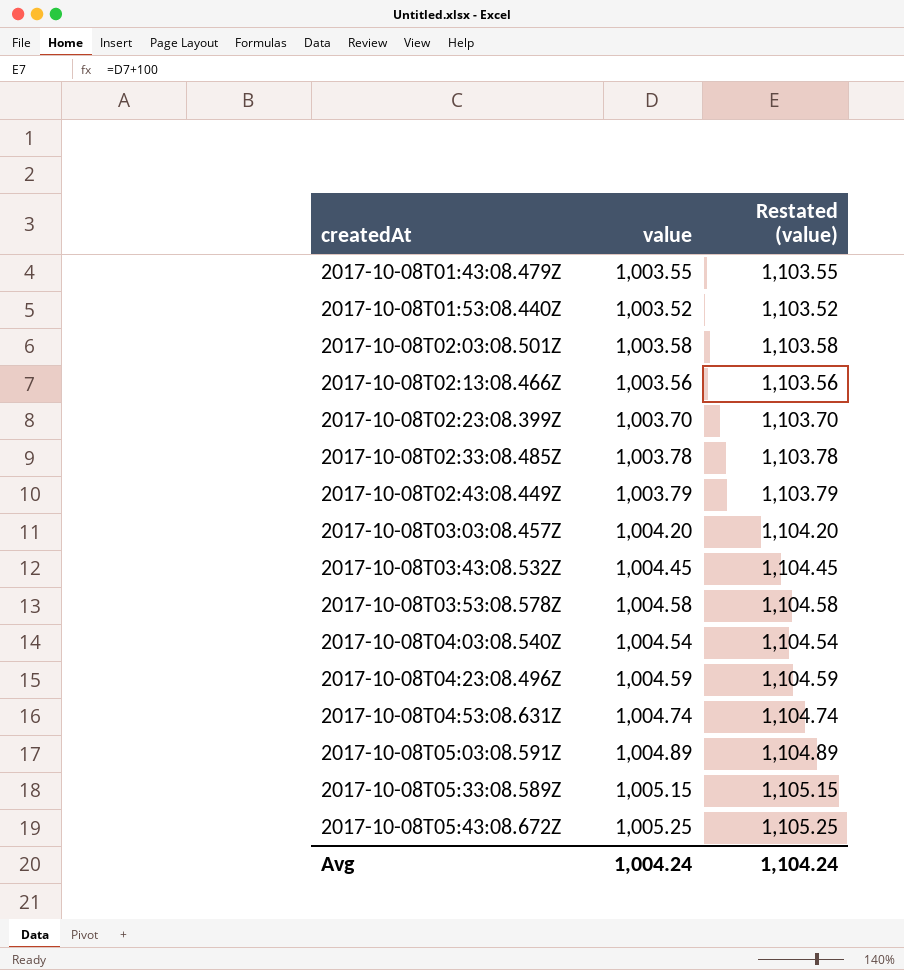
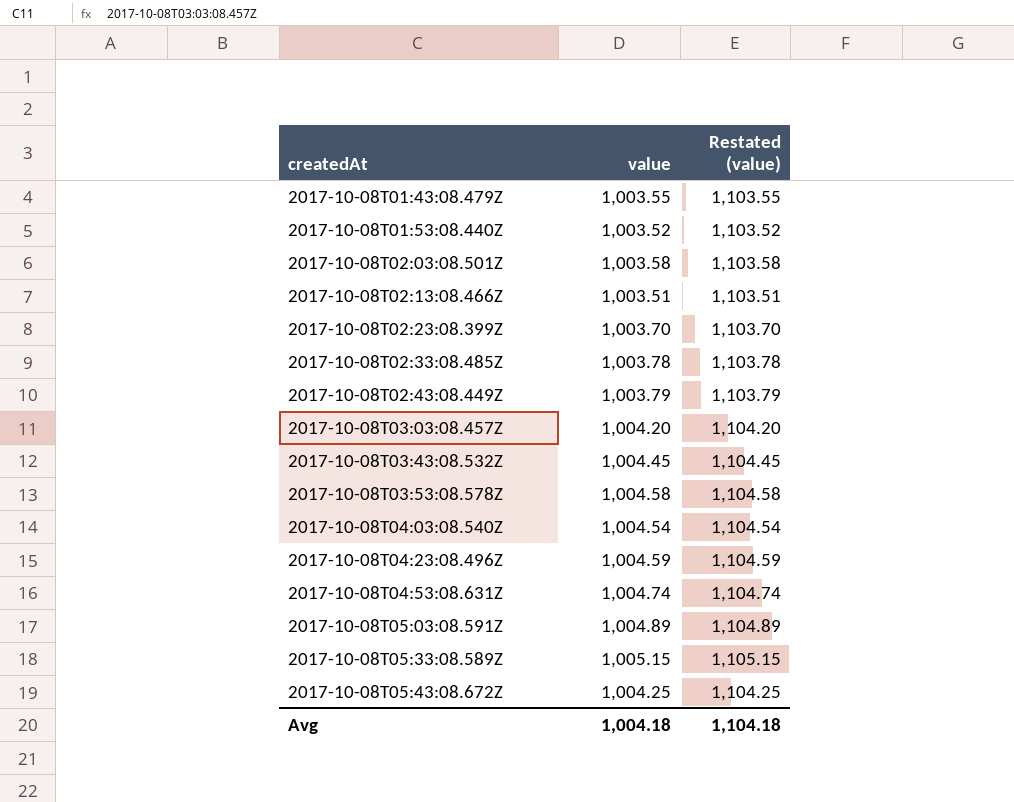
2017-10-08T02:13:08.466Z | value: 1,003.56 -> 1,003.51
2017-10-08T02:13:08.466Z | Restated (value): 1,103.56 -> 1,103.51
2017-10-08T05:43:08.672Z | value: 1,005.25 -> 1,004.25
2017-10-08T05:43:08.672Z | Restated (value): 1,105.25 -> 1,104.25
Avg | value: 1,004.24 -> 1,004.18
Avg | Restated (value): 1,104.24 -> 1,104.18

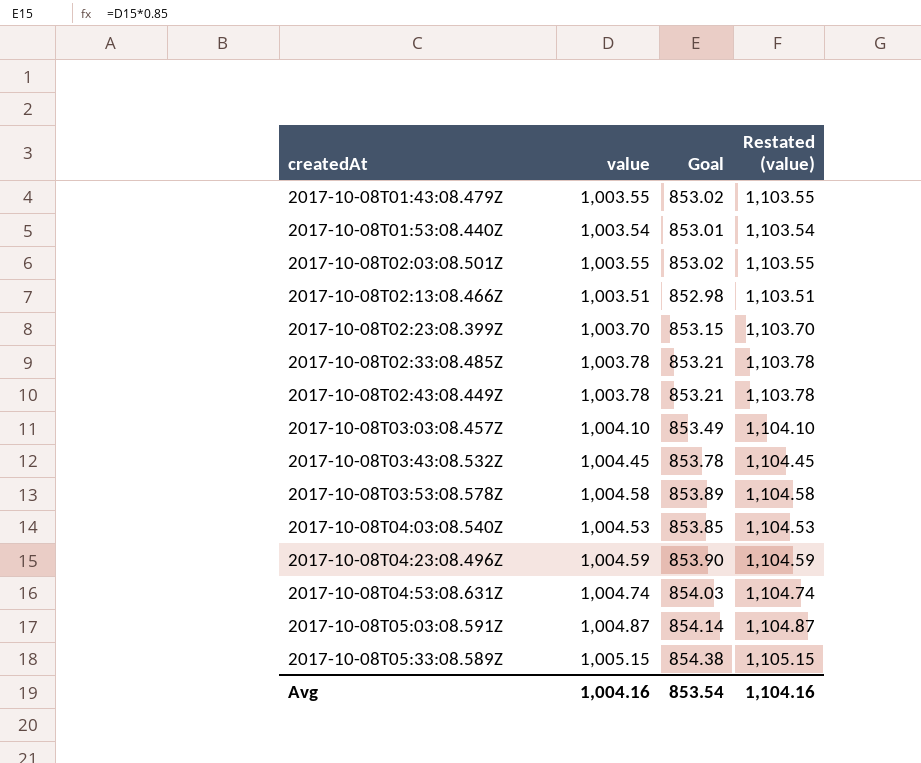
column Goal | formula: none -> [value] * 0.85
row 2017-10-08T05:43:08.672Z: 1,004.25 | 1,104.25 -> none
2017-10-08T01:53:08.440Z | value: 1,003.52 -> 1,003.54
2017-10-08T01:53:08.440Z | Restated (value): 1,103.52 -> 1,103.54
2017-10-08T02:03:08.501Z | value: 1,003.58 -> 1,003.55
2017-10-08T02:03:08.501Z | Restated (value): 1,103.58 -> 1,103.55
2017-10-08T02:43:08.449Z | value: 1,003.79 -> 1,003.78
2017-10-08T02:43:08.449Z | Restated (value): 1,103.79 -> 1,103.78
2017-10-08T03:03:08.457Z | value: 1,004.20 -> 1,004.10
2017-10-08T03:03:08.457Z | Restated (value): 1,104.20 -> 1,104.10
2017-10-08T04:03:08.540Z | value: 1,004.54 -> 1,004.53
2017-10-08T04:03:08.540Z | Restated (value): 1,104.54 -> 1,104.53
2017-10-08T05:03:08.591Z | value: 1,004.89 -> 1,004.87
2017-10-08T05:03:08.591Z | Restated (value): 1,104.89 -> 1,104.87
Avg | value: 1,004.18 -> 1,004.16
Avg | Restated (value): 1,104.18 -> 1,104.16

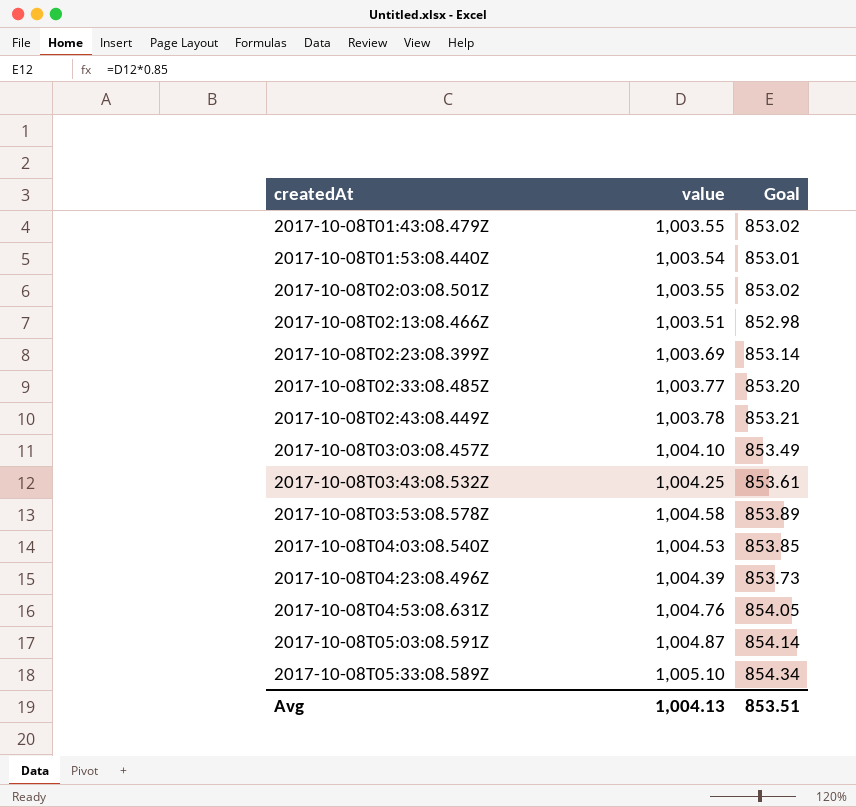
column Restated (value) | formula: [value] + 100 -> none
2017-10-08T02:23:08.399Z | value: 1,003.70 -> 1,003.69
2017-10-08T02:23:08.399Z | Goal: 853.15 -> 853.14
2017-10-08T02:33:08.485Z | value: 1,003.78 -> 1,003.77
2017-10-08T02:33:08.485Z | Goal: 853.21 -> 853.20
2017-10-08T03:43:08.532Z | value: 1,004.45 -> 1,004.25
2017-10-08T03:43:08.532Z | Goal: 853.78 -> 853.61
2017-10-08T04:23:08.496Z | value: 1,004.59 -> 1,004.39
2017-10-08T04:23:08.496Z | Goal: 853.90 -> 853.73
2017-10-08T04:53:08.631Z | value: 1,004.74 -> 1,004.76
2017-10-08T04:53:08.631Z | Goal: 854.03 -> 854.05
2017-10-08T05:33:08.589Z | value: 1,005.15 -> 1,005.10
2017-10-08T05:33:08.589Z | Goal: 854.38 -> 854.34
Avg | value: 1,004.16 -> 1,004.13
Avg | Goal: 853.54 -> 853.51

